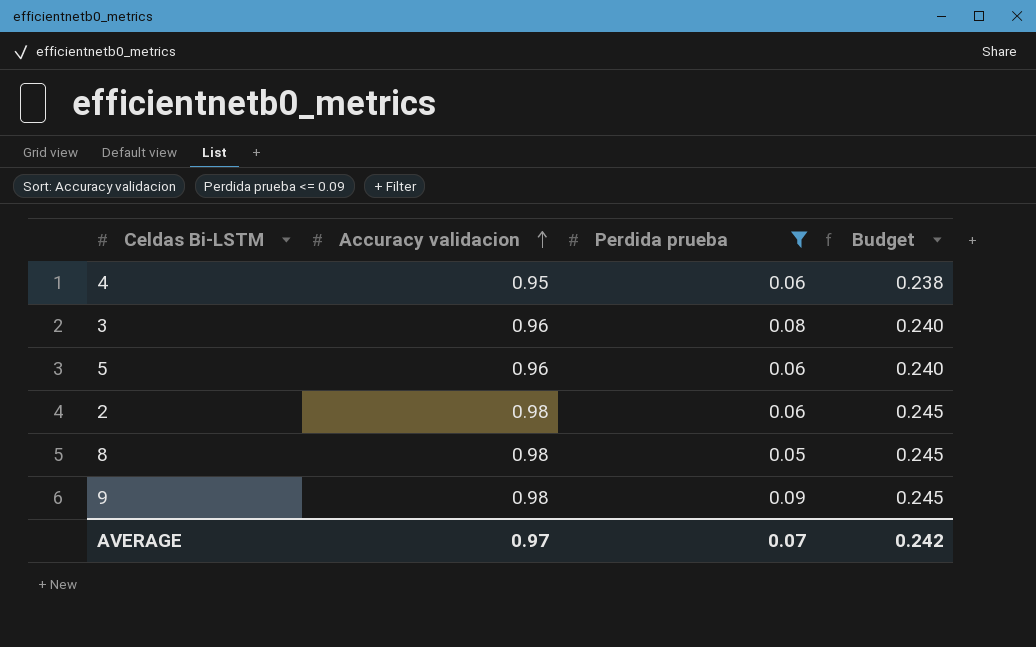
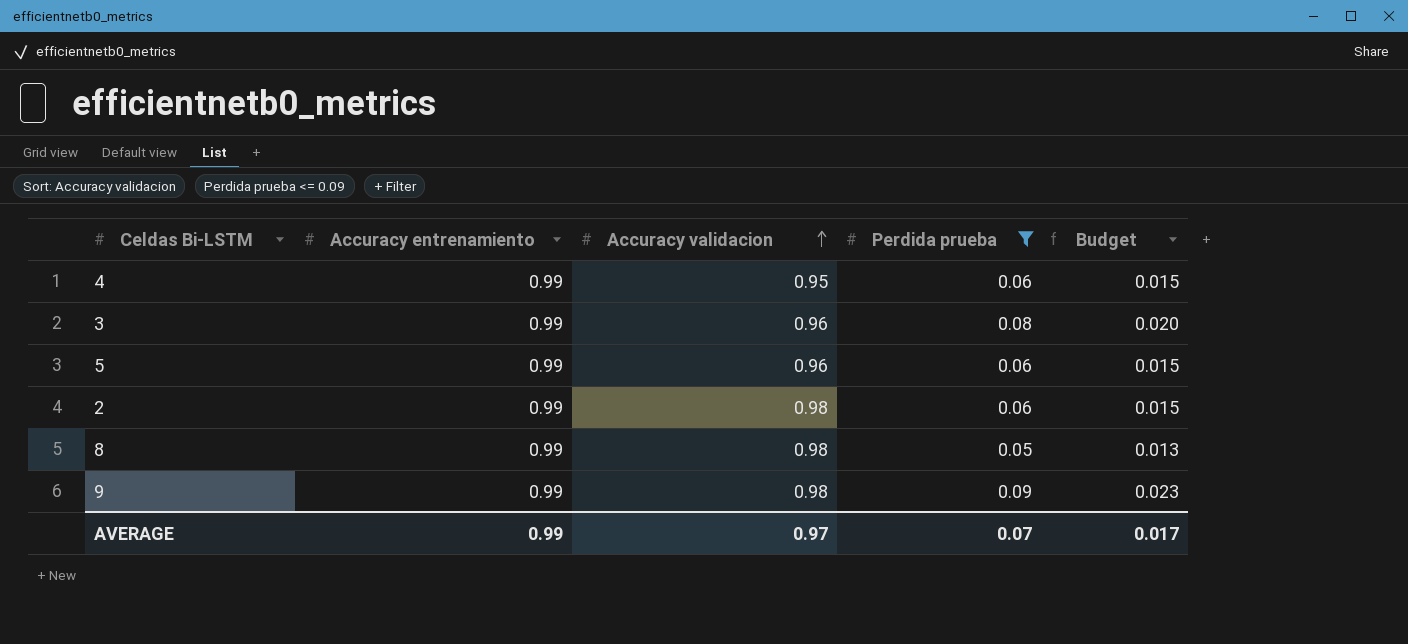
column Accuracy entrenamiento | position: none -> 2
column Budget | formula: [Accuracy validacion] * 0.25 -> [Perdida prueba] * 0.25
AVERAGE | Budget: 0.242 -> 0.017

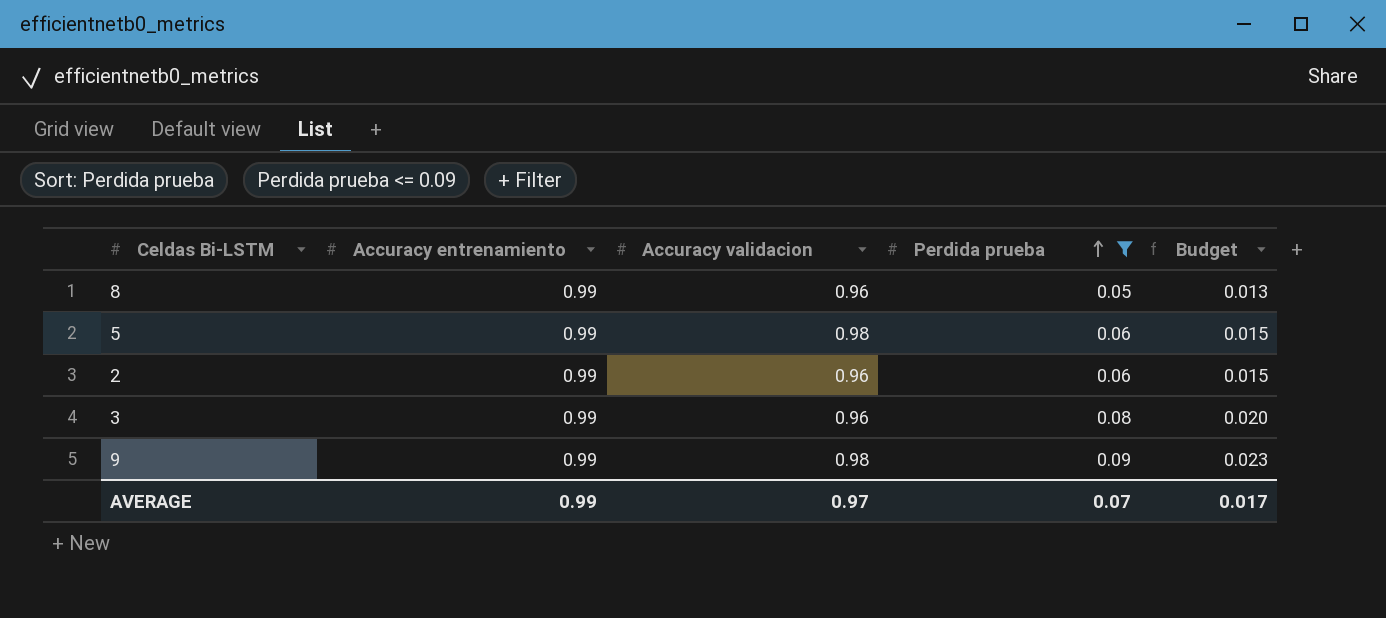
row order: Accuracy validacion ascending -> Perdida prueba ascending
row 4: 0.99 | 0.95 | 0.06 | 0.015 -> none
8 | Accuracy validacion: 0.98 -> 0.96
5 | Accuracy validacion: 0.96 -> 0.98
2 | Accuracy validacion: 0.98 -> 0.96

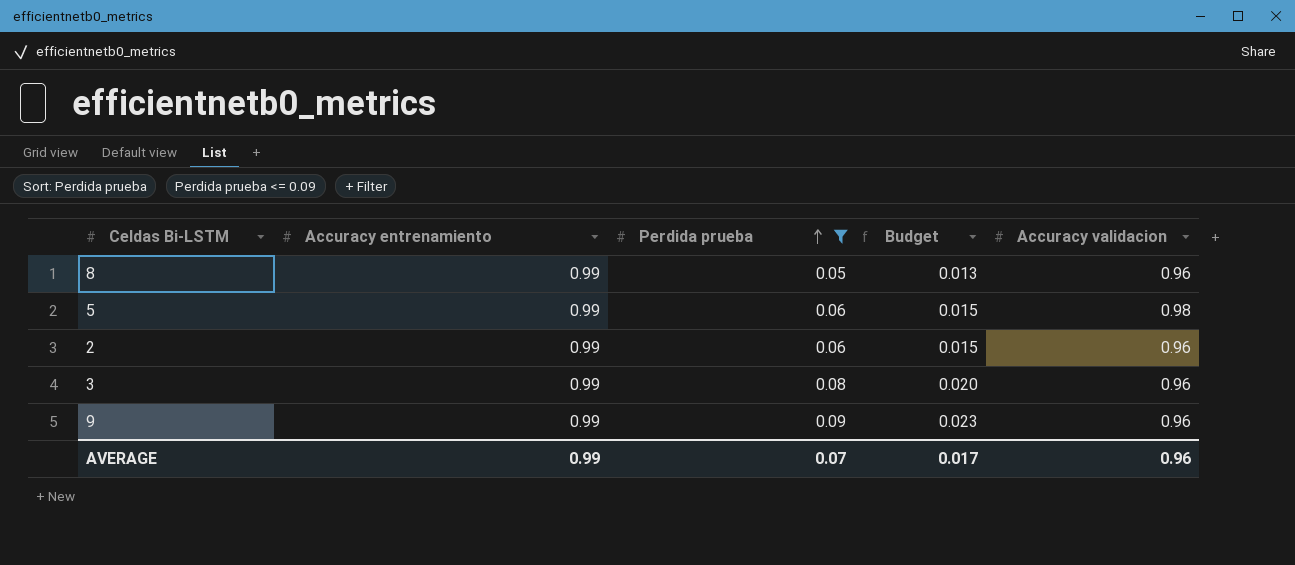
column Accuracy validacion | position: 3 -> 5
9 | Accuracy validacion: 0.98 -> 0.96
AVERAGE | Accuracy validacion: 0.97 -> 0.96

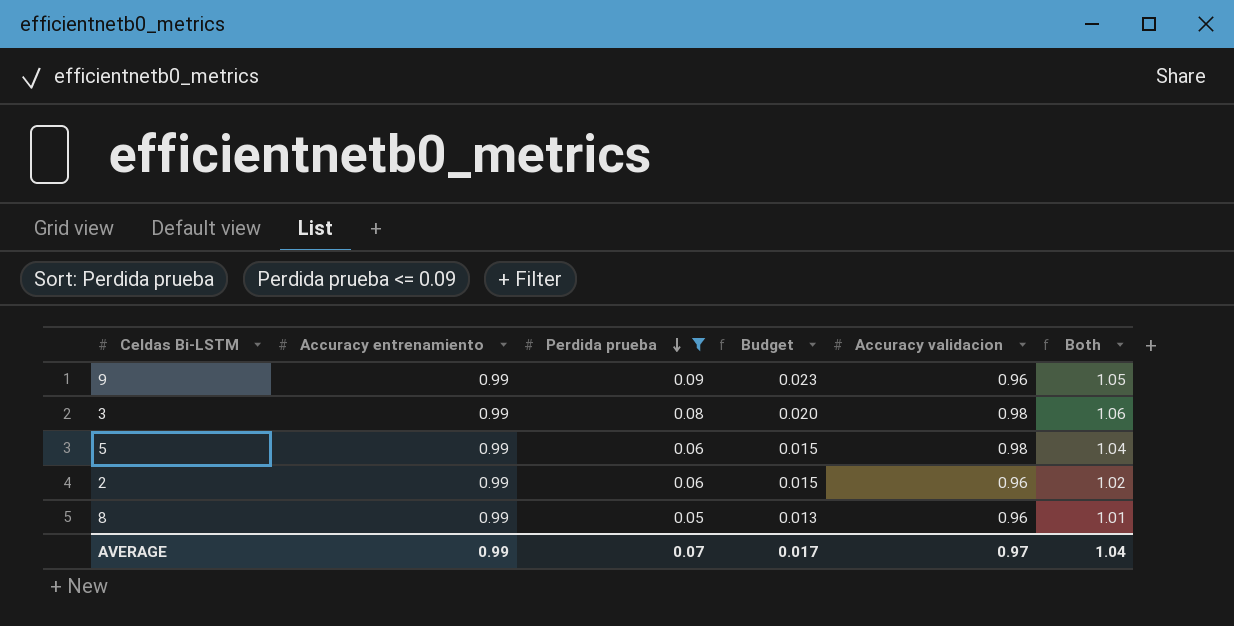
row order: Perdida prueba ascending -> Perdida prueba descending
column Both | formula: none -> [Perdida prueba] + [Accuracy validacion]
3 | Accuracy validacion: 0.96 -> 0.98
AVERAGE | Accuracy validacion: 0.96 -> 0.97

